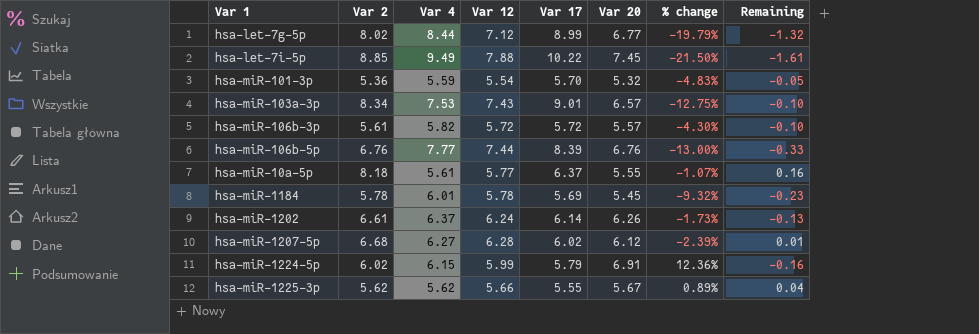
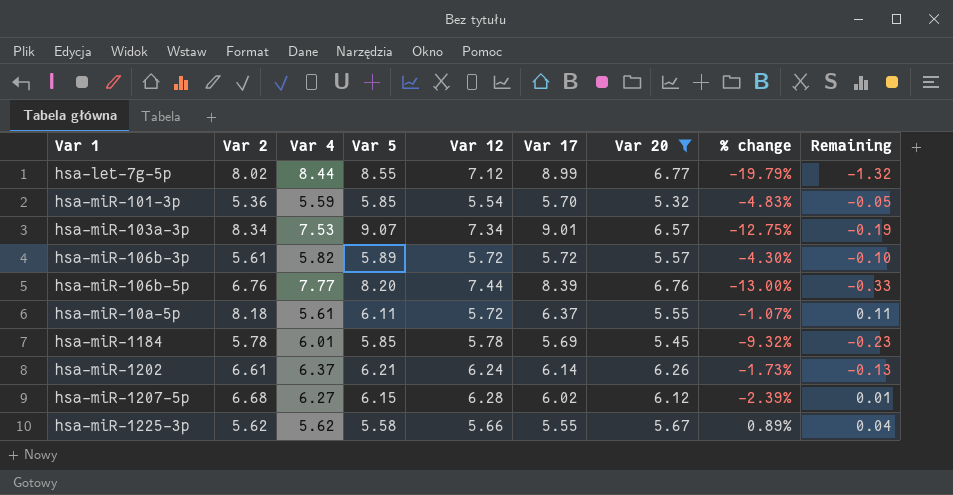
filter: none -> Var 20 <= 6.77
column Var 5 | position: none -> 4
hsa-miR-103a-3p | Var 12: 7.43 -> 7.34
hsa-miR-103a-3p | Remaining: -0.10 -> -0.19
hsa-miR-10a-5p | Var 12: 5.77 -> 5.72
hsa-miR-10a-5p | Remaining: 0.16 -> 0.11

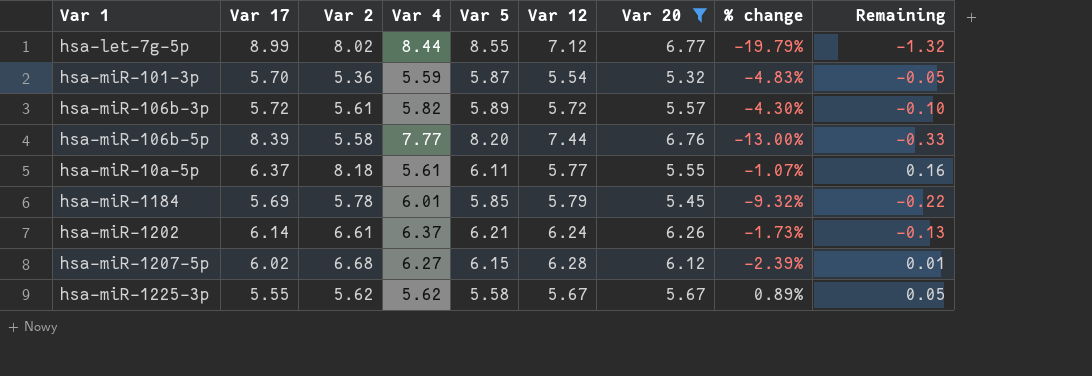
column Var 17 | position: 6 -> 2
row hsa-miR-103a-3p: 8.34 | 7.53 | 9.07 | 7.34 | 9.01 | 6.57 | -12.75% | -0.19 -> none
hsa-miR-101-3p | Var 5: 5.85 -> 5.87
hsa-miR-106b-5p | Var 2: 6.76 -> 5.58
hsa-miR-10a-5p | Var 12: 5.72 -> 5.77
hsa-miR-10a-5p | Remaining: 0.11 -> 0.16
hsa-miR-1184 | Var 12: 5.78 -> 5.79
hsa-miR-1184 | Remaining: -0.23 -> -0.22
hsa-miR-1225-3p | Var 12: 5.66 -> 5.67
hsa-miR-1225-3p | Remaining: 0.04 -> 0.05

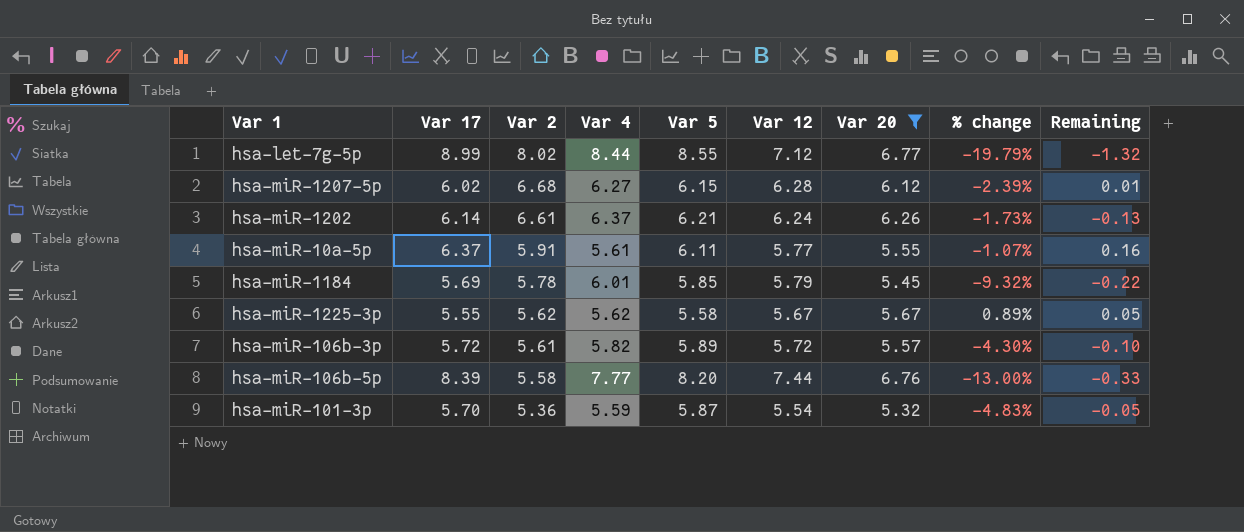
row order: none -> Var 2 descending
hsa-miR-10a-5p | Var 2: 8.18 -> 5.91

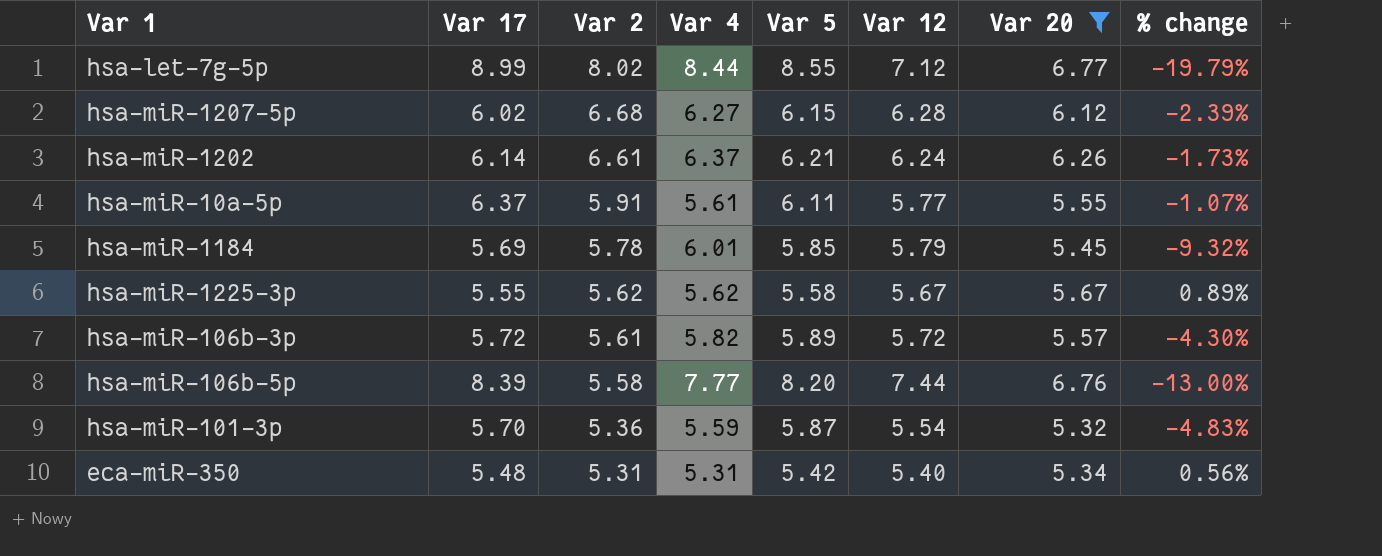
column Remaining | formula: [Var 12] - [Var 4] -> none
row eca-miR-350: none -> 5.48 | 5.31 | 5.31 | 5.42 | 5.40 | 5.34 | 0.56%

